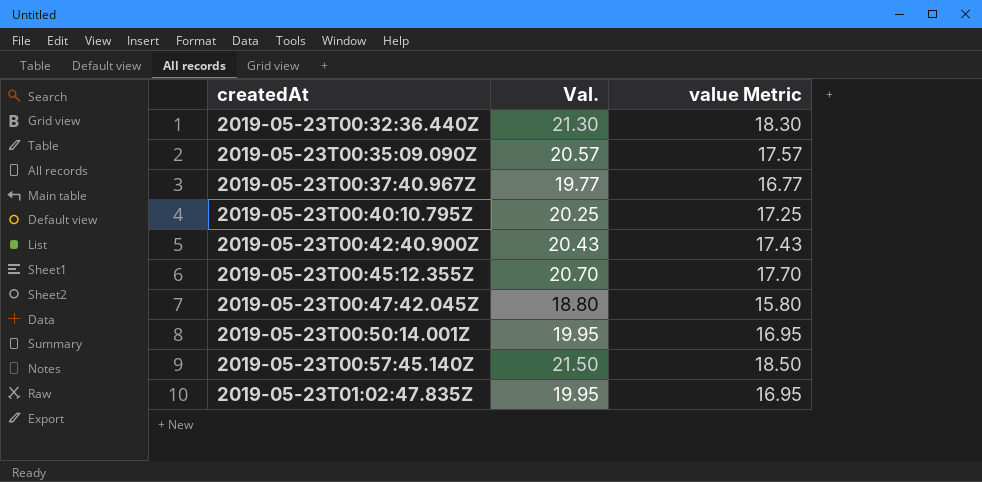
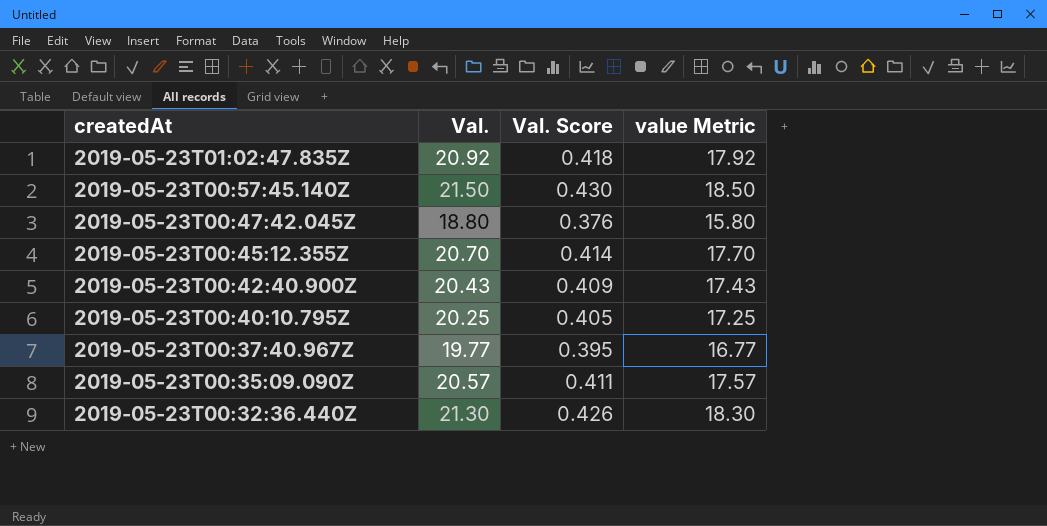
row order: createdAt ascending -> createdAt descending
column Val. Score | formula: none -> [Val.] * 0.02
row 2019-05-23T00:50:14.001Z: 19.95 | 16.95 -> none
2019-05-23T01:02:47.835Z | Val.: 19.95 -> 20.92
2019-05-23T01:02:47.835Z | value Metric: 16.95 -> 17.92

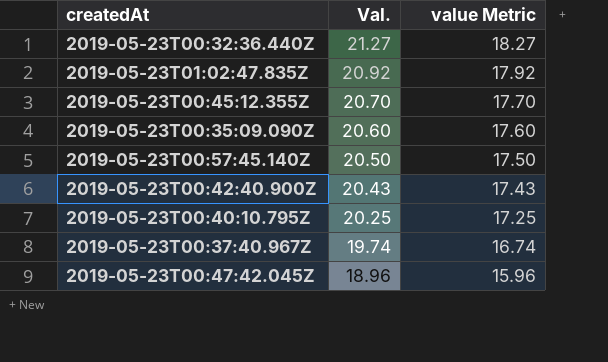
row order: createdAt descending -> Val. descending
column Val. Score | formula: [Val.] * 0.02 -> none
2019-05-23T00:32:36.440Z | Val.: 21.30 -> 21.27
2019-05-23T00:32:36.440Z | value Metric: 18.30 -> 18.27
2019-05-23T00:35:09.090Z | Val.: 20.57 -> 20.60
2019-05-23T00:35:09.090Z | value Metric: 17.57 -> 17.60
2019-05-23T00:57:45.140Z | Val.: 21.50 -> 20.50
2019-05-23T00:57:45.140Z | value Metric: 18.50 -> 17.50
2019-05-23T00:37:40.967Z | Val.: 19.77 -> 19.74
2019-05-23T00:37:40.967Z | value Metric: 16.77 -> 16.74
2019-05-23T00:47:42.045Z | Val.: 18.80 -> 18.96
2019-05-23T00:47:42.045Z | value Metric: 15.80 -> 15.96

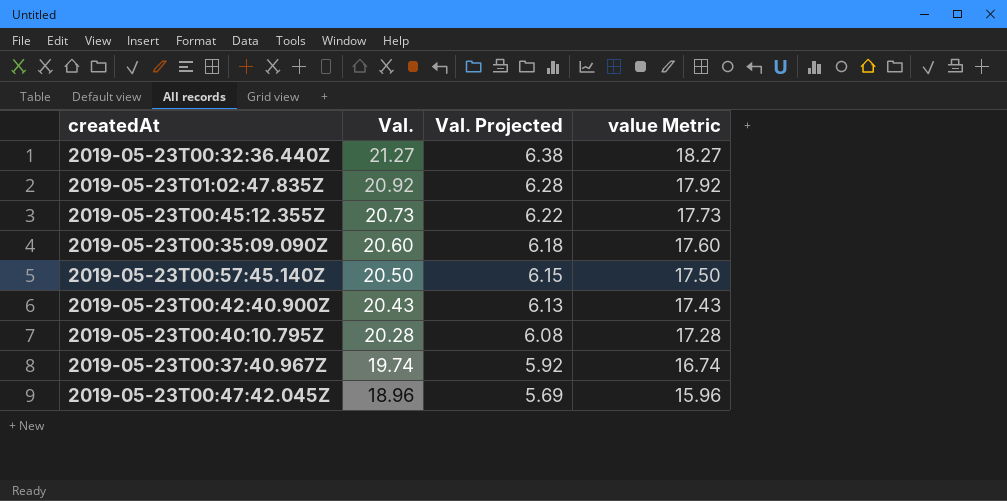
column Val. Projected | formula: none -> [Val.] * 0.3
2019-05-23T00:45:12.355Z | Val.: 20.70 -> 20.73
2019-05-23T00:45:12.355Z | value Metric: 17.70 -> 17.73
2019-05-23T00:40:10.795Z | Val.: 20.25 -> 20.28
2019-05-23T00:40:10.795Z | value Metric: 17.25 -> 17.28

